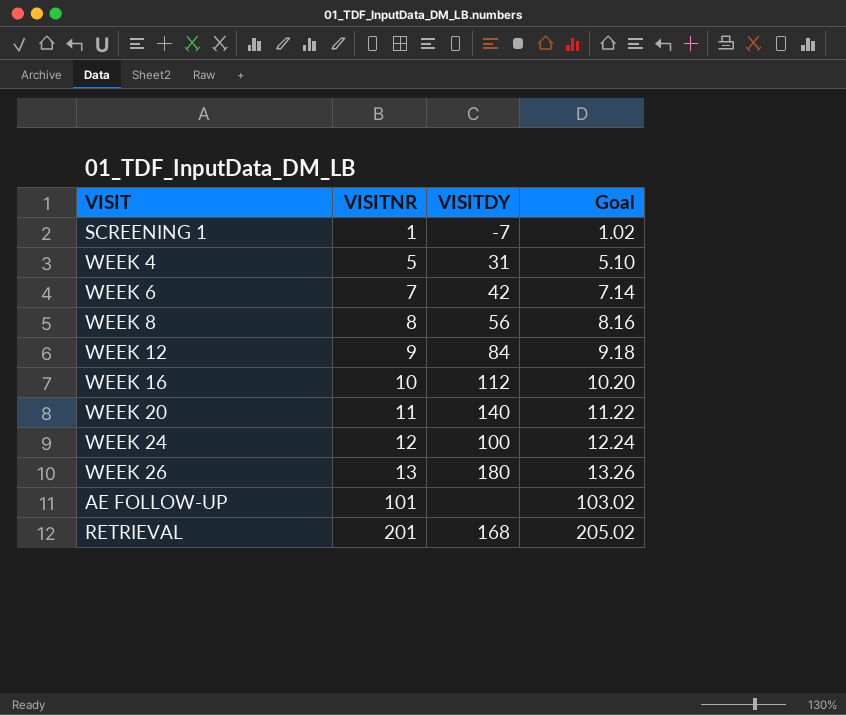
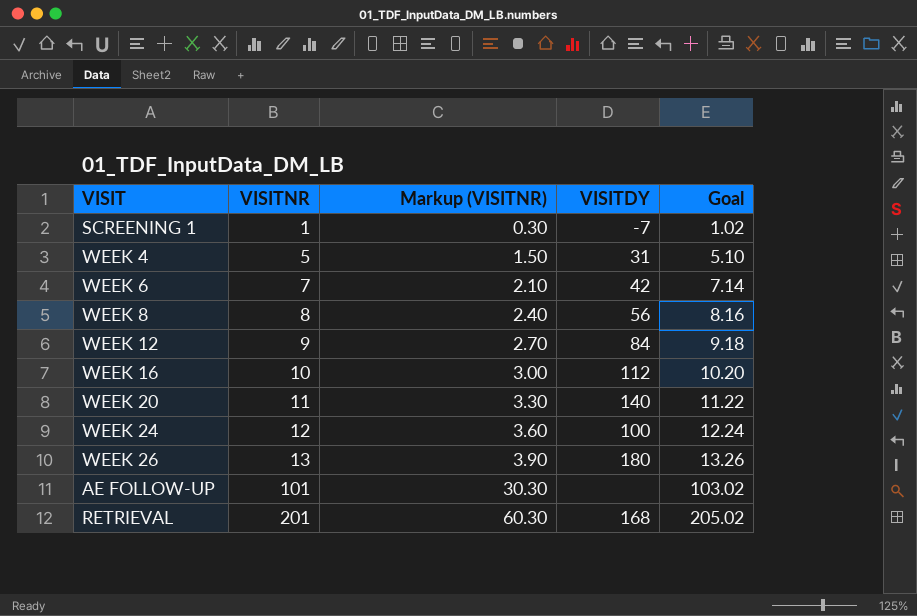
column Markup (VISITNR) | formula: none -> [VISITNR] * 0.3

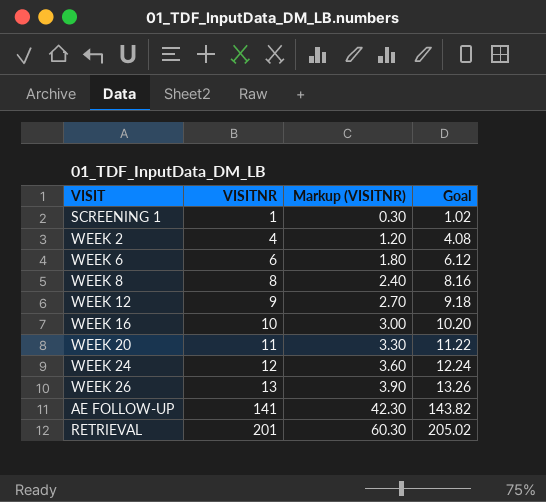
column VISITDY | position: 4 -> none
row WEEK 4: 5 | 1.50 | 31 | 5.10 -> none
row WEEK 2: none -> 4 | 1.20 | 4.08
WEEK 6 | VISITNR: 7 -> 6
WEEK 6 | Markup (VISITNR): 2.10 -> 1.80
WEEK 6 | Goal: 7.14 -> 6.12
AE FOLLOW-UP | VISITNR: 101 -> 141
AE FOLLOW-UP | Markup (VISITNR): 30.30 -> 42.30
AE FOLLOW-UP | Goal: 103.02 -> 143.82

